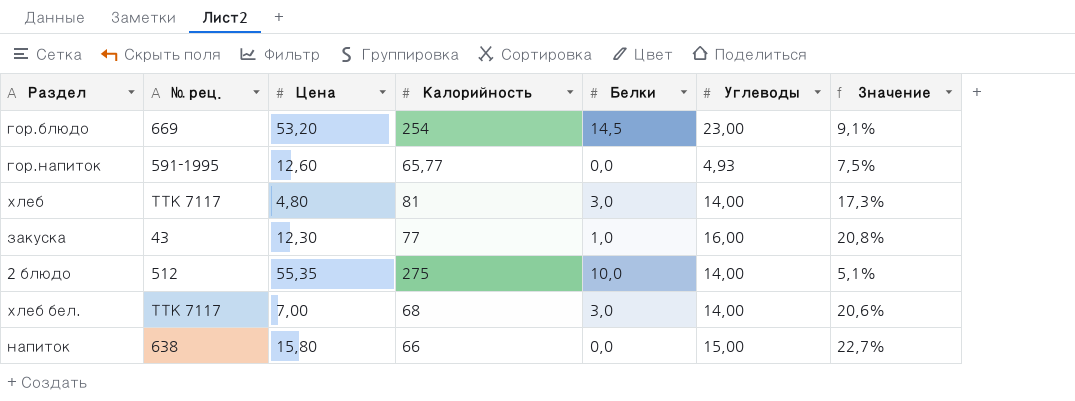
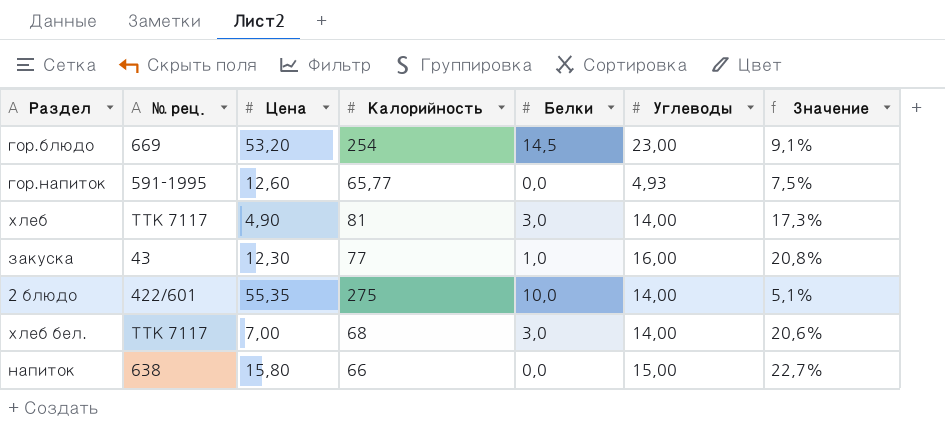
хлеб | Цена: 4,80 -> 4,90
2 блюдо | № рец.: 512 -> 422/601

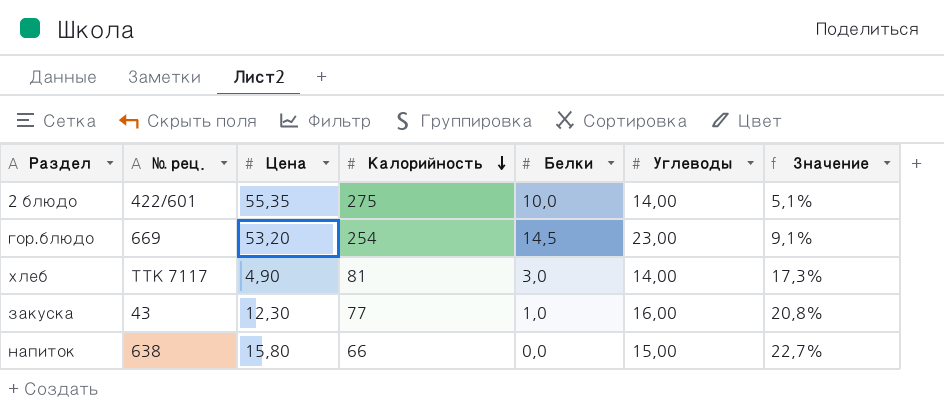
row order: none -> Калорийность descending
row гор.напиток: 591-1995 | 12,60 | 65,77 | 0,0 | 4,93 | 7,5% -> none
row хлеб бел.: ТТК 7117 | 7,00 | 68 | 3,0 | 14,00 | 20,6% -> none

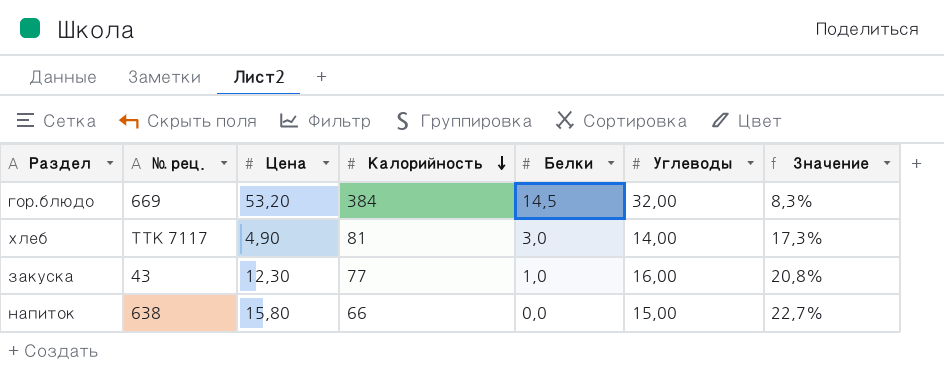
row 2 блюдо: 422/601 | 55,35 | 275 | 10,0 | 14,00 | 5,1% -> none
гор.блюдо | Калорийность: 254 -> 384
гор.блюдо | Углеводы: 23,00 -> 32,00
гор.блюдо | Значение: 9,1% -> 8,3%

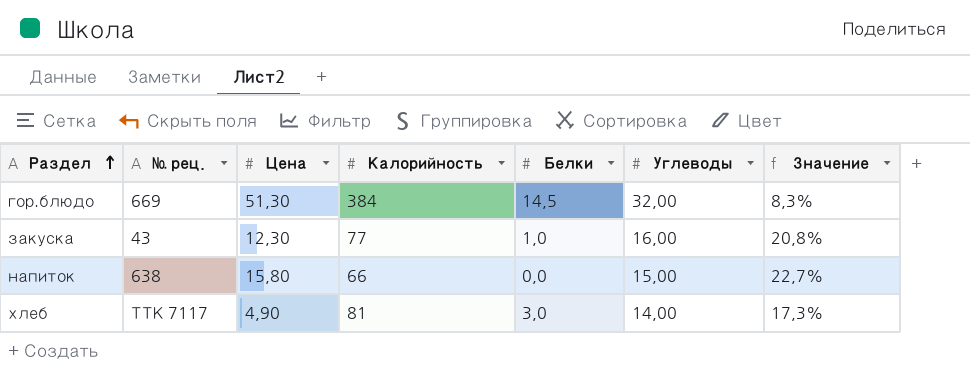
row order: Калорийность descending -> Раздел ascending
гор.блюдо | Цена: 53,20 -> 51,30

